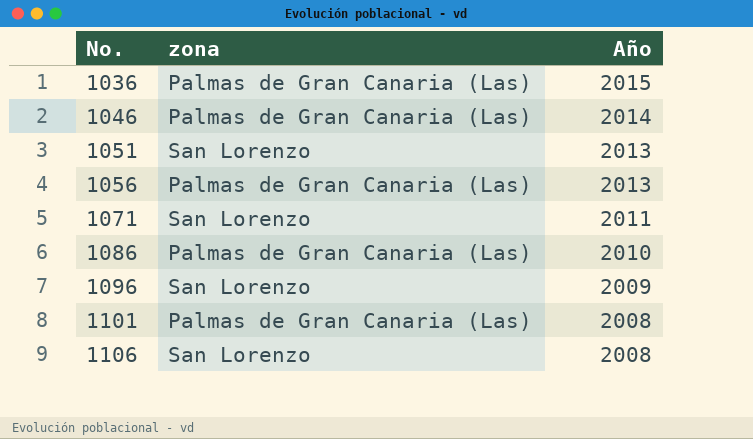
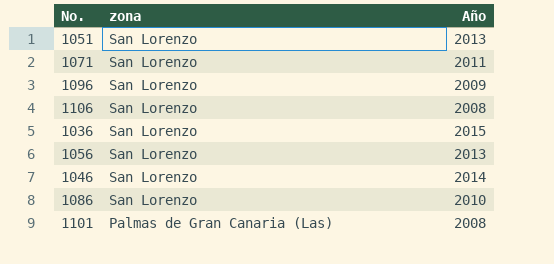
row order: No. ascending -> zona descending
1036 | zona: Palmas de Gran Canaria (Las) -> San Lorenzo
1056 | zona: Palmas de Gran Canaria (Las) -> San Lorenzo
1046 | zona: Palmas de Gran Canaria (Las) -> San Lorenzo
1086 | zona: Palmas de Gran Canaria (Las) -> San Lorenzo

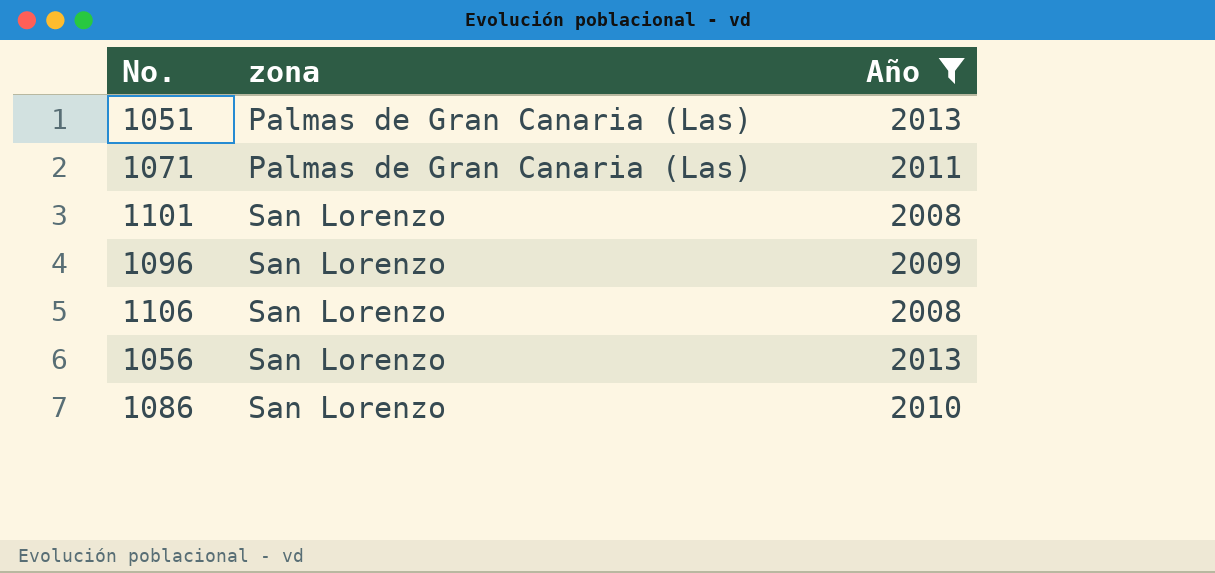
filter: none -> Año <= 2013
row order: zona descending -> zona ascending
1051 | zona: San Lorenzo -> Palmas de Gran Canaria (Las)
1071 | zona: San Lorenzo -> Palmas de Gran Canaria (Las)
1101 | zona: Palmas de Gran Canaria (Las) -> San Lorenzo

